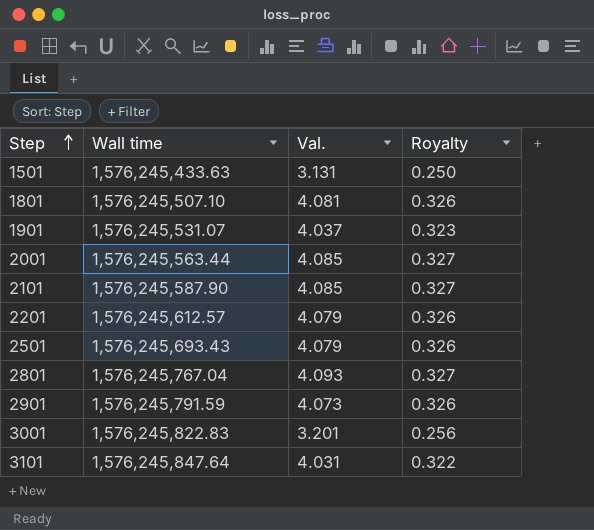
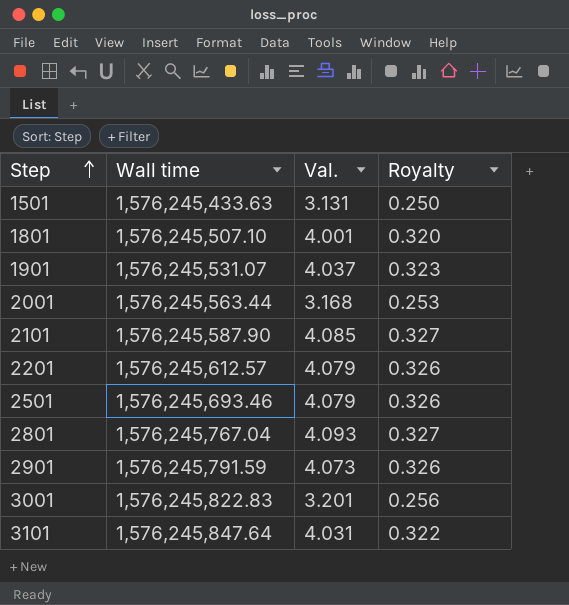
1801 | Val.: 4.081 -> 4.001
1801 | Royalty: 0.326 -> 0.320
2001 | Val.: 4.085 -> 3.168
2001 | Royalty: 0.327 -> 0.253
2501 | Wall time: 1,576,245,693.43 -> 1,576,245,693.46

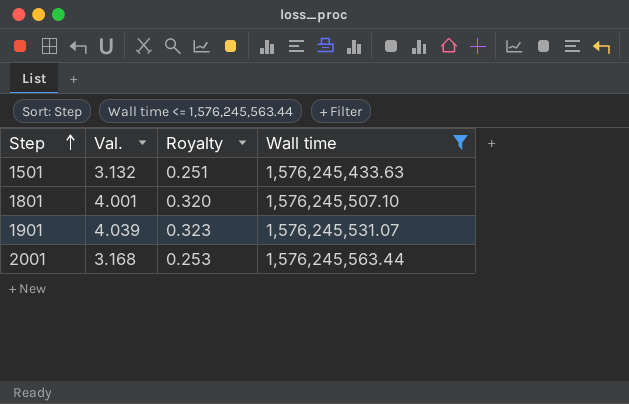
filter: none -> Wall time <= 1,576,245,563.44
column Wall time | position: 2 -> 4
1501 | Val.: 3.131 -> 3.132
1501 | Royalty: 0.250 -> 0.251
1901 | Val.: 4.037 -> 4.039

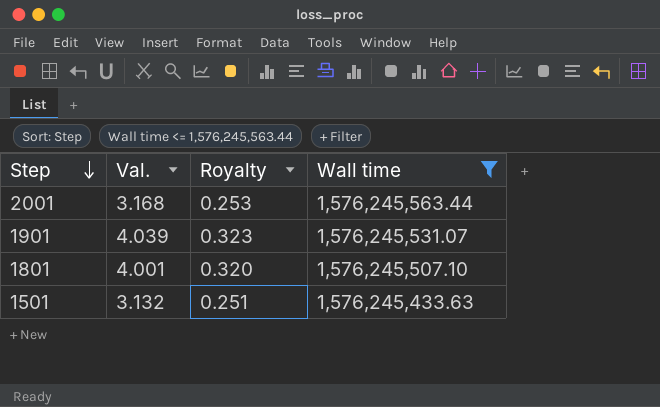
row order: Step ascending -> Step descending

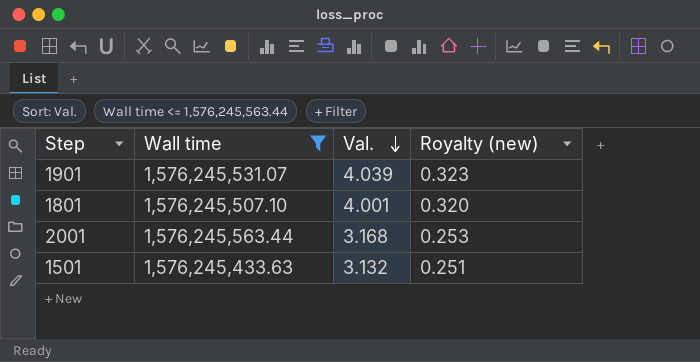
row order: Step descending -> Val. descending
column Wall time | position: 4 -> 2
column name: Royalty -> Royalty (new)

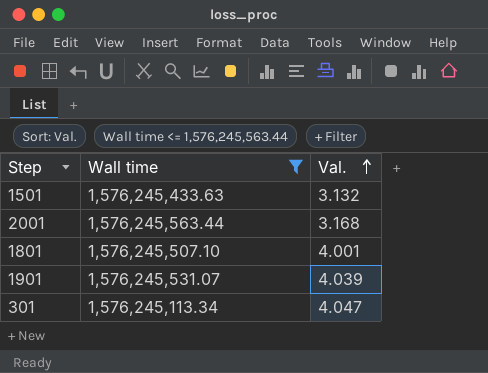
row order: Val. descending -> Val. ascending
column Royalty (new) | formula: [Val.] * 0.08 -> none
row 301: none -> 1,576,245,113.34 | 4.047

